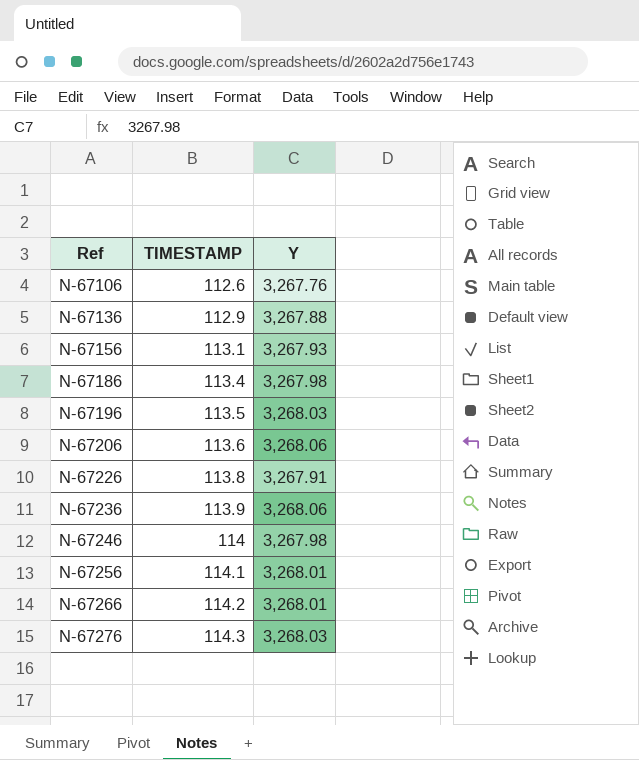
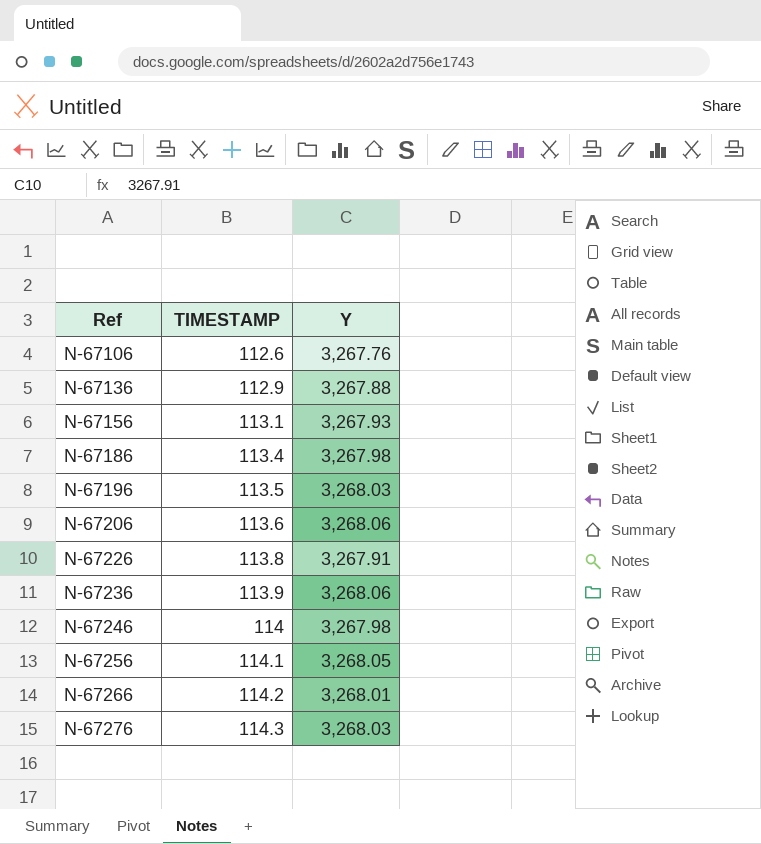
N-67256 | Y: 3,268.01 -> 3,268.05

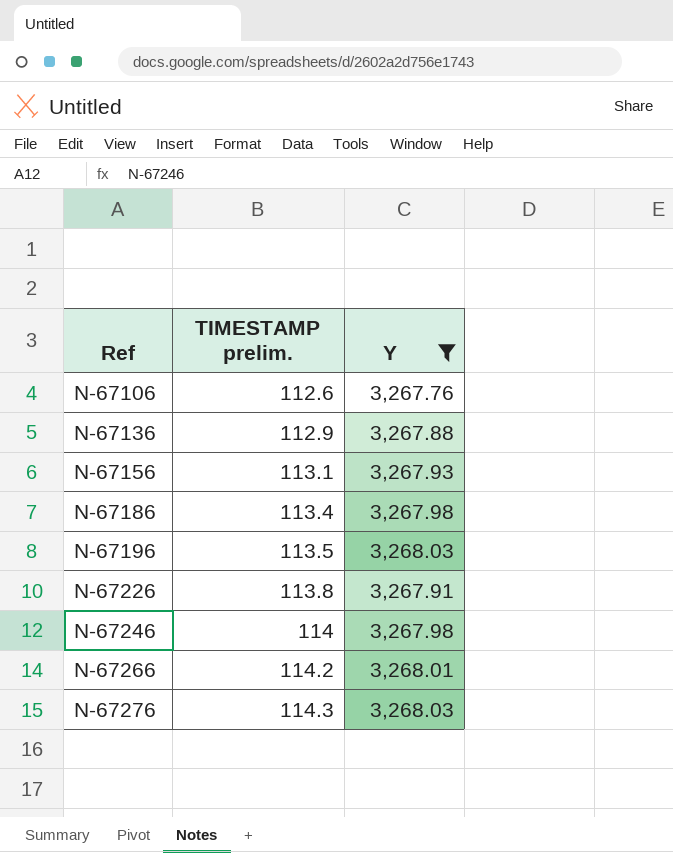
filter: none -> Y <= 3,268.03
column name: TIMESTAMP -> TIMESTAMP prelim.

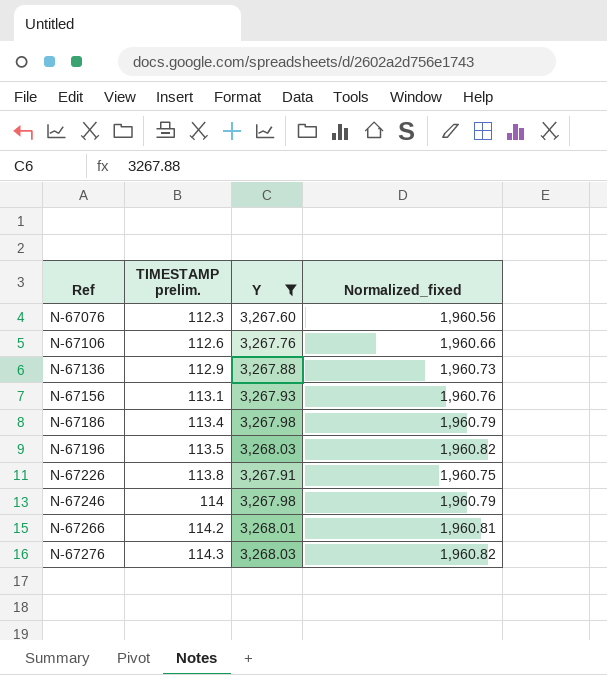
column Normalized_fixed | formula: none -> [Y] * 0.6
row N-67076: none -> 112.3 | 3,267.60 | 1,960.56

